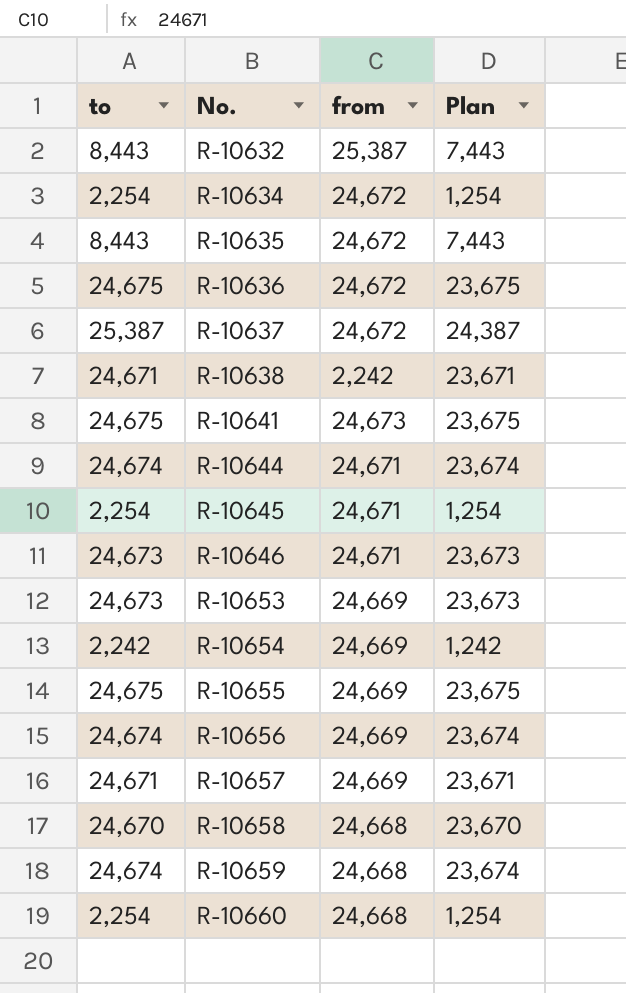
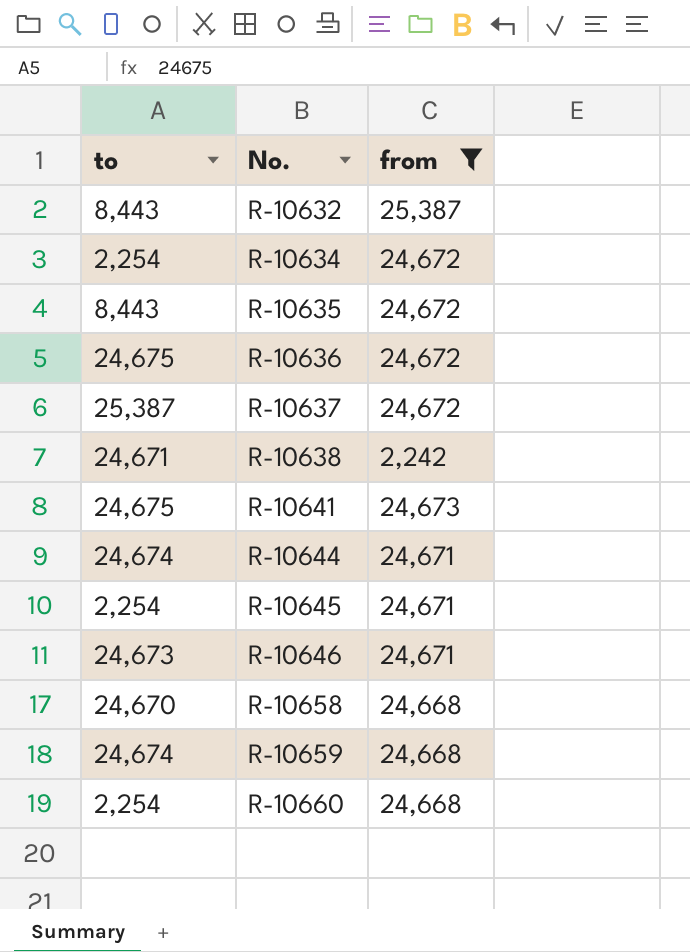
filter: none -> from != 24,669
column Plan | formula: [to] - 1000 -> none

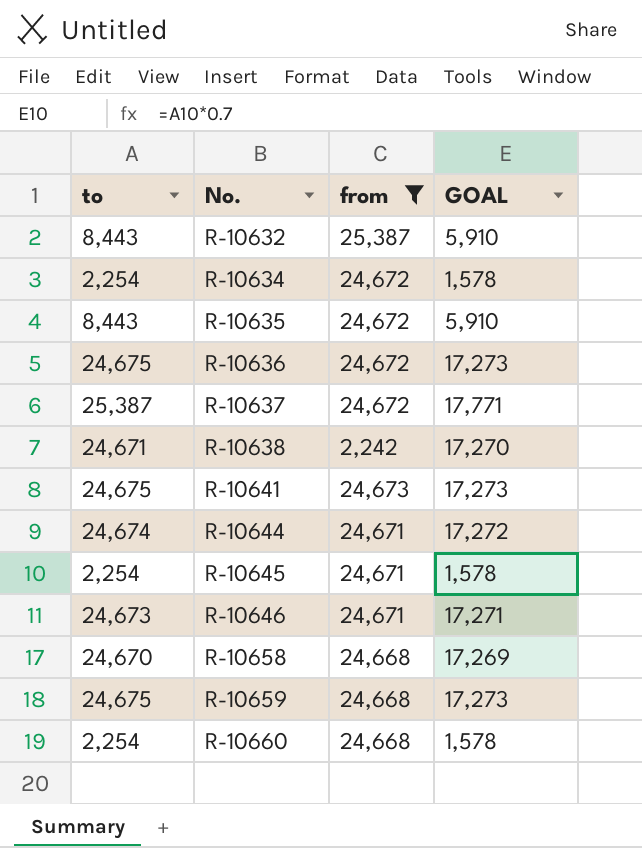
column GOAL | formula: none -> [to] * 0.7
R-10659 | to: 24,674 -> 24,675

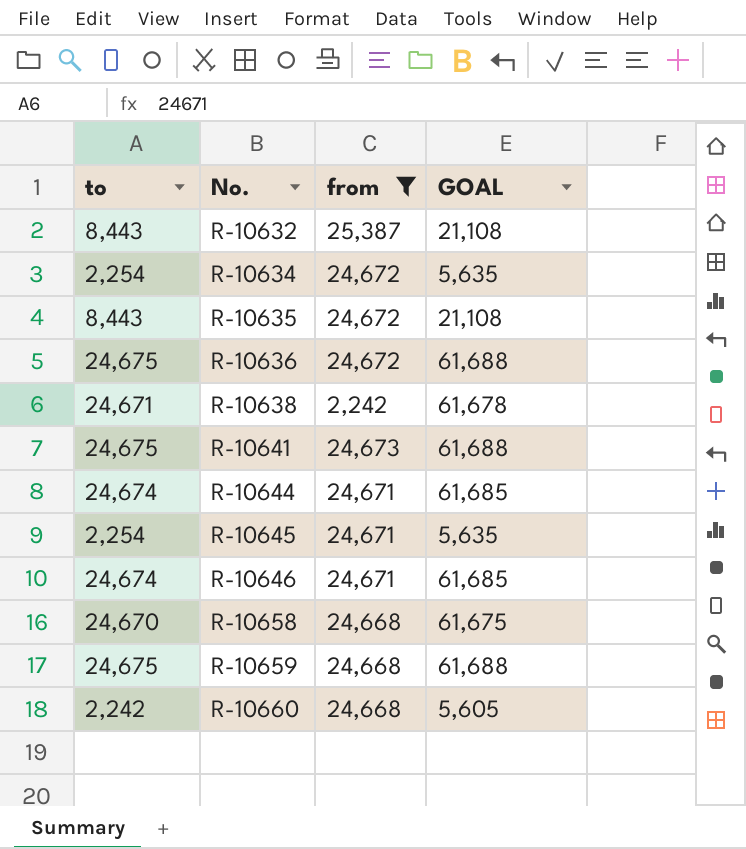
column GOAL | formula: [to] * 0.7 -> [to] * 2.5
row R-10637: 25,387 | 24,672 | 17,771 -> none
R-10646 | to: 24,673 -> 24,674
R-10660 | to: 2,254 -> 2,242

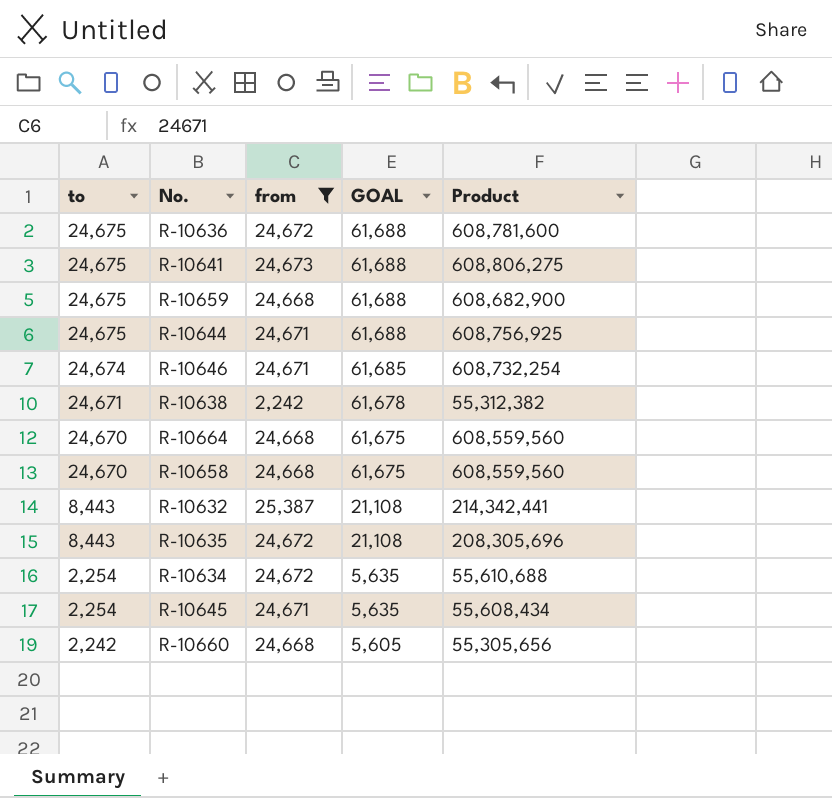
row order: No. ascending -> to descending
column Product | formula: none -> [to] * [from]
R-10644 | to: 24,674 -> 24,675
R-10644 | GOAL: 61,685 -> 61,688
row R-10664: none -> 24,670 | 24,668 | 61,675 | 608,559,560

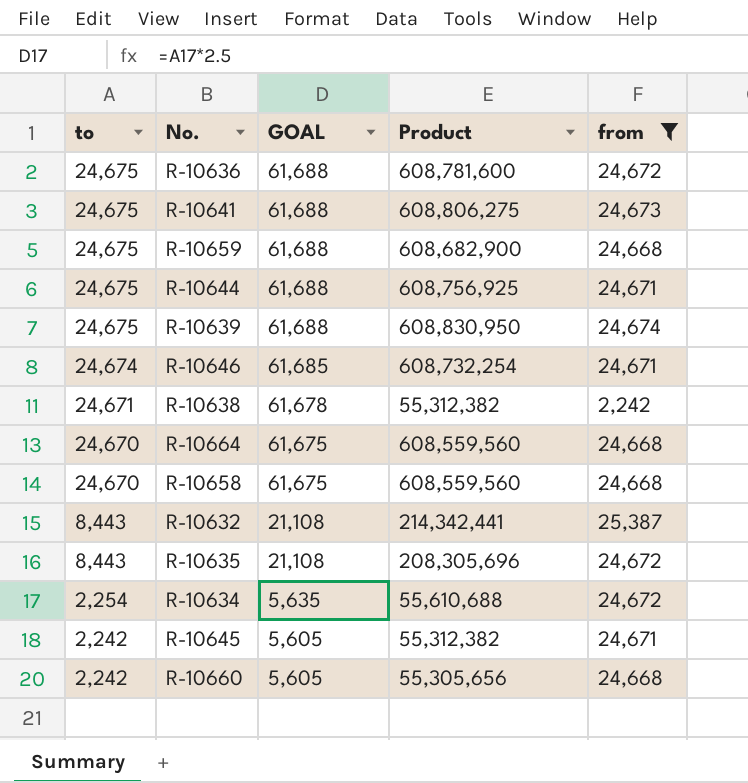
column from | position: 3 -> 5
row R-10639: none -> 24,675 | 61,688 | 608,830,950 | 24,674
R-10645 | to: 2,254 -> 2,242
R-10645 | GOAL: 5,635 -> 5,605
R-10645 | Product: 55,608,434 -> 55,312,382

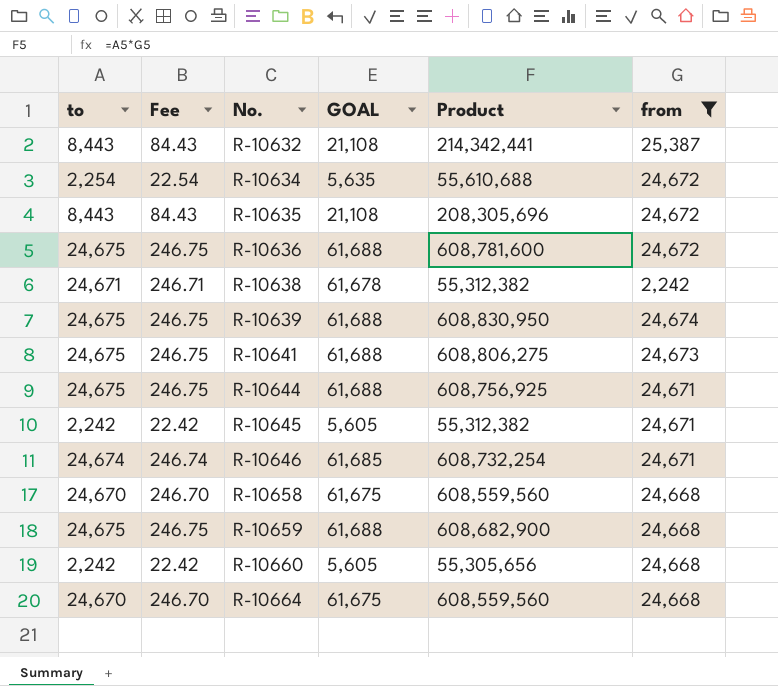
row order: to descending -> No. ascending
column Fee | formula: none -> [to] * 0.01

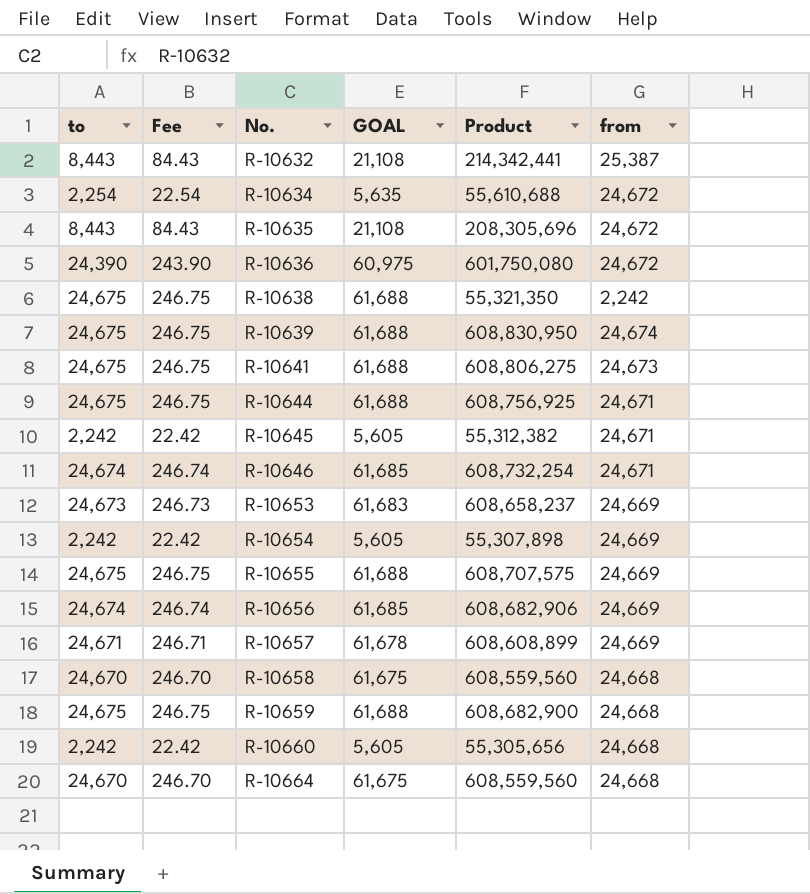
filter: from != 24,669 -> none
R-10636 | to: 24,675 -> 24,390
R-10636 | Fee: 246.75 -> 243.90
R-10636 | GOAL: 61,688 -> 60,975
R-10636 | Product: 608,781,600 -> 601,750,080
R-10638 | to: 24,671 -> 24,675
R-10638 | Fee: 246.71 -> 246.75
R-10638 | GOAL: 61,678 -> 61,688
R-10638 | Product: 55,312,382 -> 55,321,350

